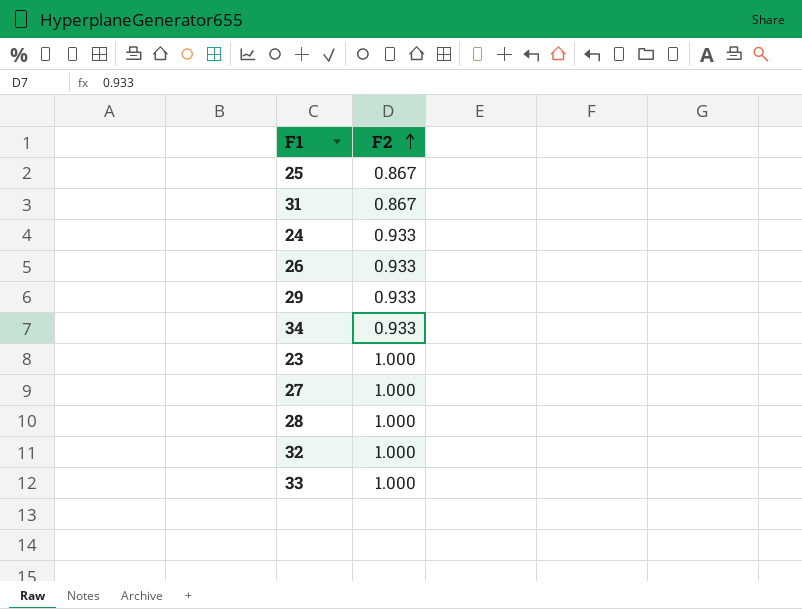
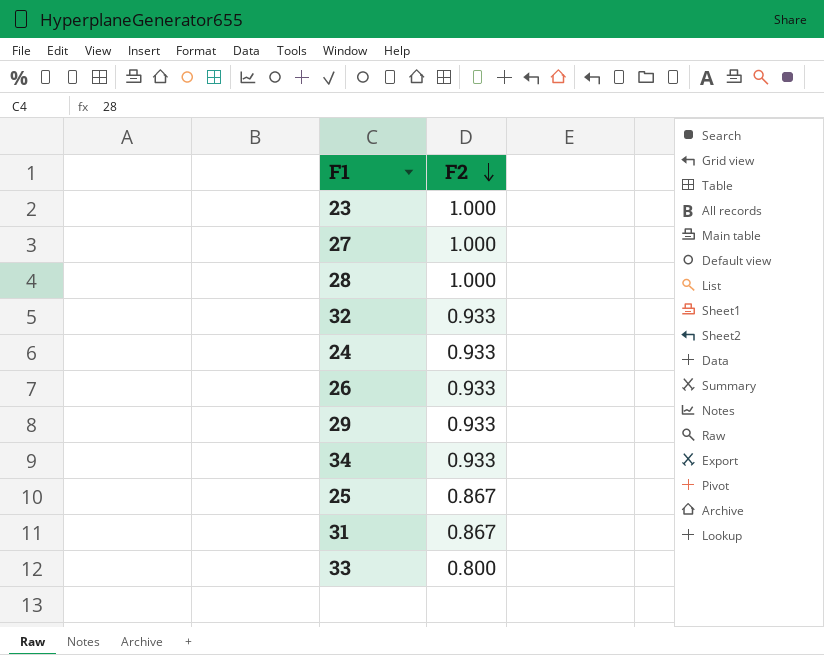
row order: F2 ascending -> F2 descending
32 | F2: 1.000 -> 0.933
33 | F2: 1.000 -> 0.800

